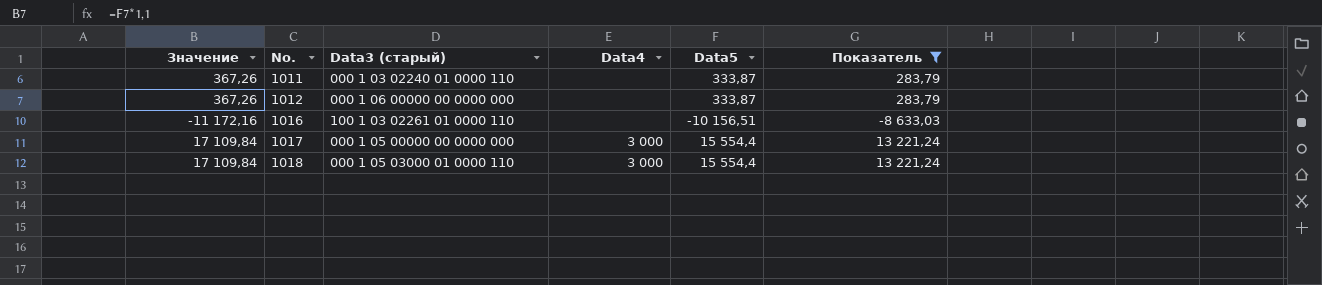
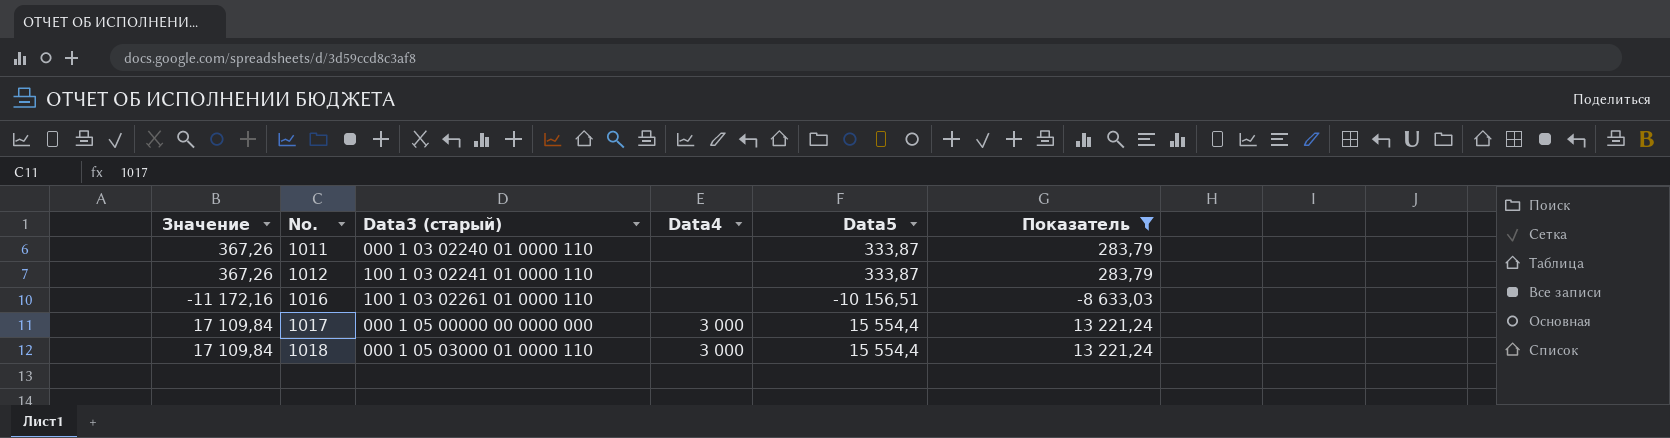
1012 | Data3 (старый): 000 1 06 00000 00 0000 000 -> 100 1 03 02241 01 0000 110

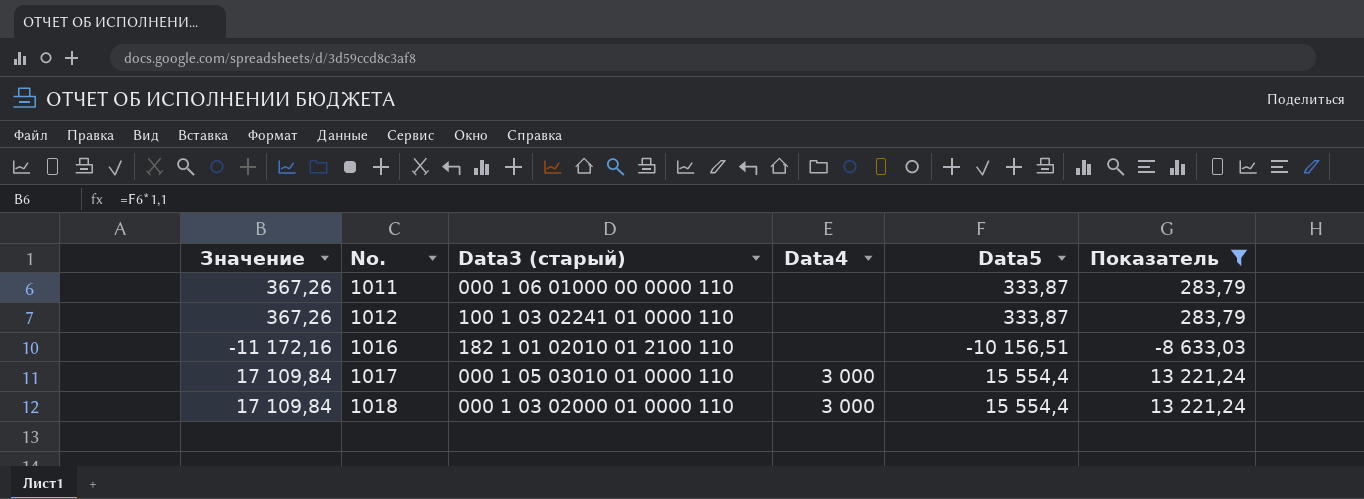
1011 | Data3 (старый): 000 1 03 02240 01 0000 110 -> 000 1 06 01000 00 0000 110
1016 | Data3 (старый): 100 1 03 02261 01 0000 110 -> 182 1 01 02010 01 2100 110
1017 | Data3 (старый): 000 1 05 00000 00 0000 000 -> 000 1 05 03010 01 0000 110
1018 | Data3 (старый): 000 1 05 03000 01 0000 110 -> 000 1 03 02000 01 0000 110

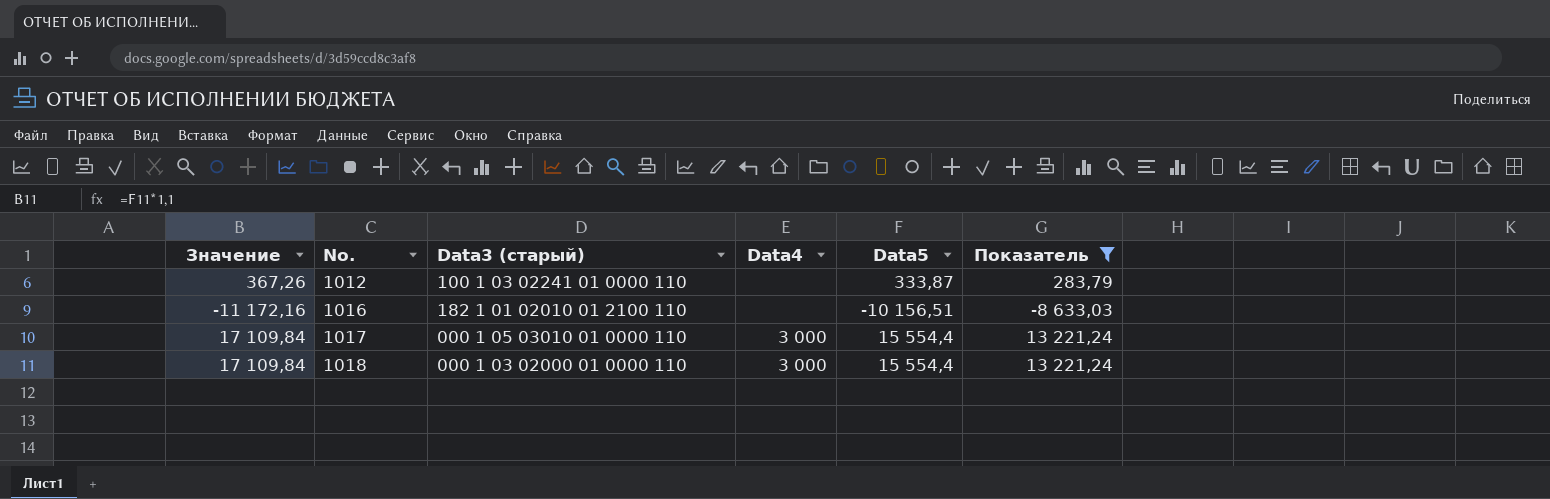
row 1011: 367,26 | 000 1 06 01000 00 0000 110 | none | 333,87 | 283,79 -> none

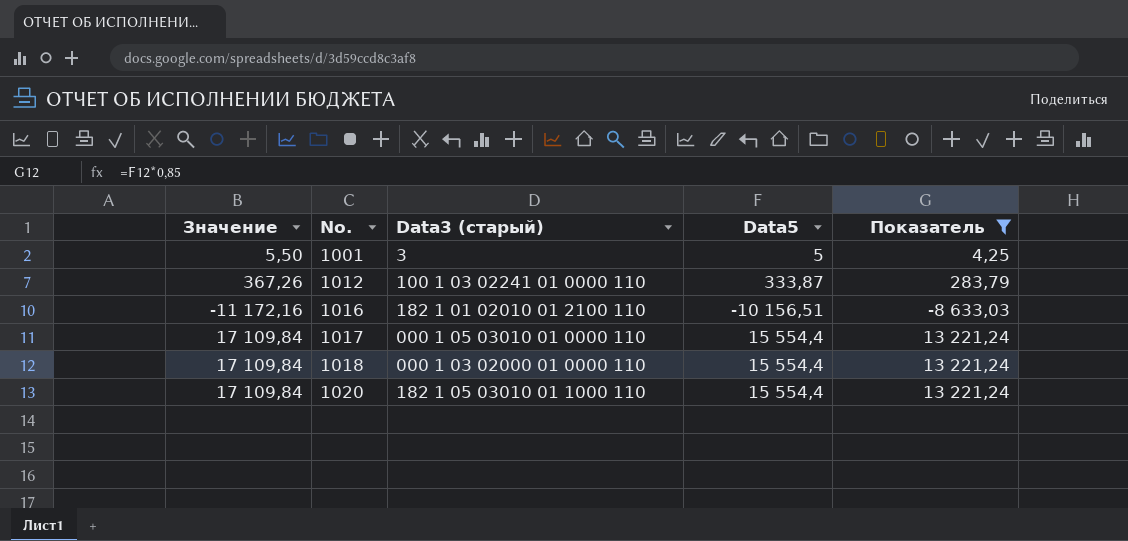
column Data4 | position: 4 -> none
row 1001: none -> 5,50 | 3 | 5 | 4,25
row 1020: none -> 17 109,84 | 182 1 05 03010 01 1000 110 | 15 554,4 | 13 221,24

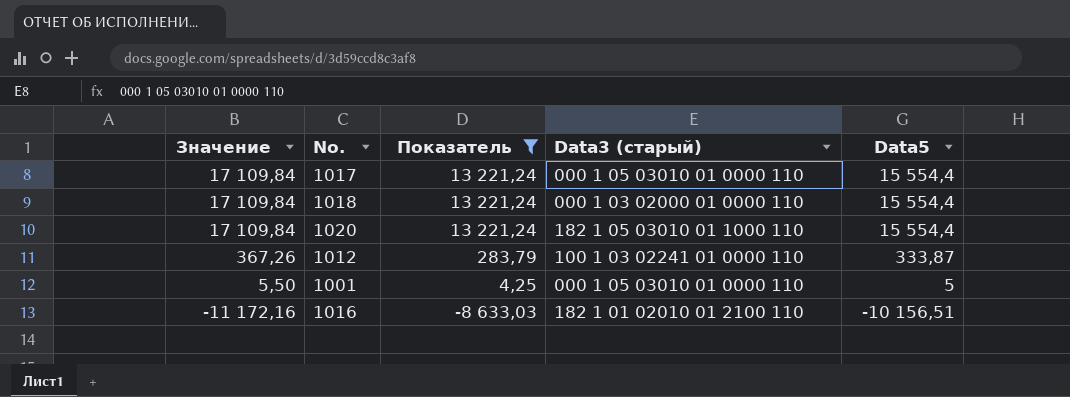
row order: No. ascending -> Значение descending
column Показатель | position: 5 -> 3
1001 | Data3 (старый): 3 -> 000 1 05 03010 01 0000 110

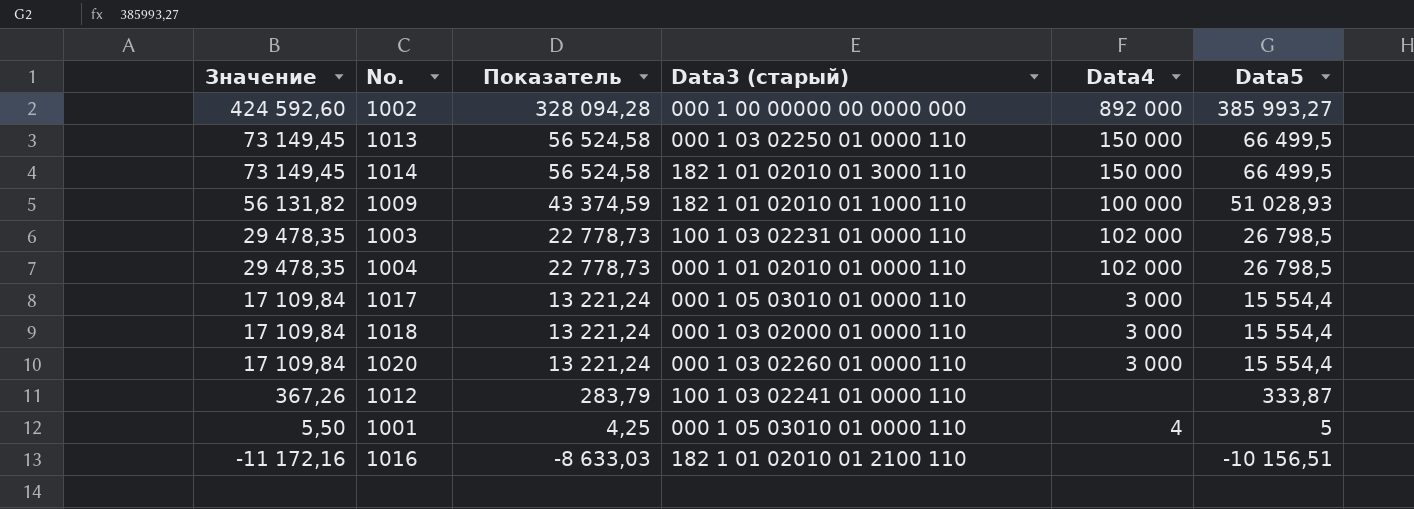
filter: Показатель <= 13 221,24 -> none
column Data4 | position: none -> 5
1020 | Data3 (старый): 182 1 05 03010 01 1000 110 -> 000 1 03 02260 01 0000 110

